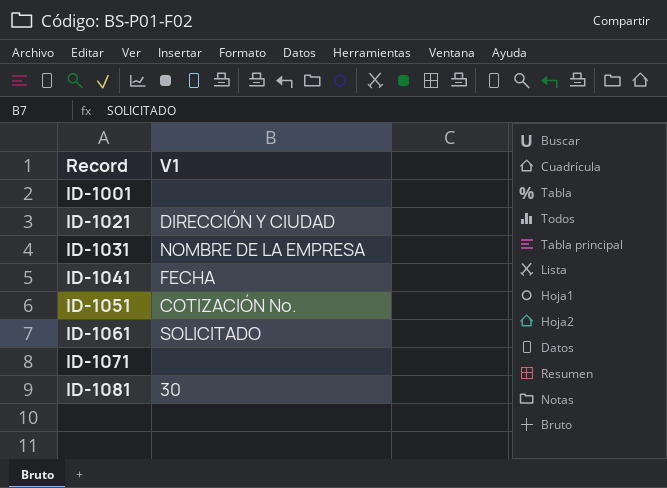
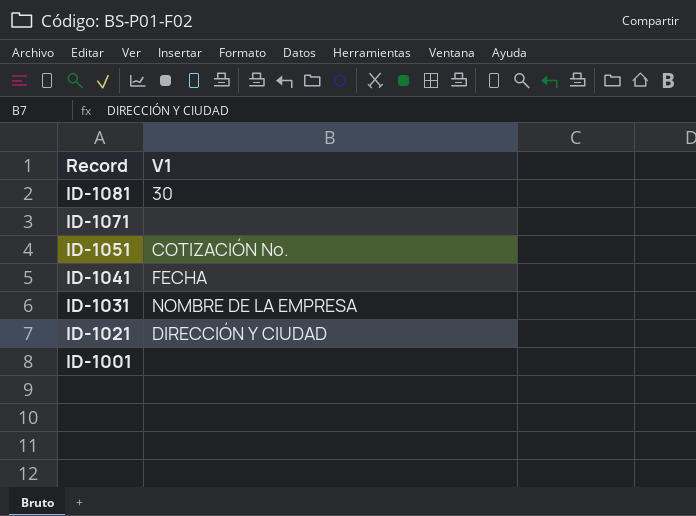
row order: Record ascending -> Record descending
row ID-1061: SOLICITADO -> none

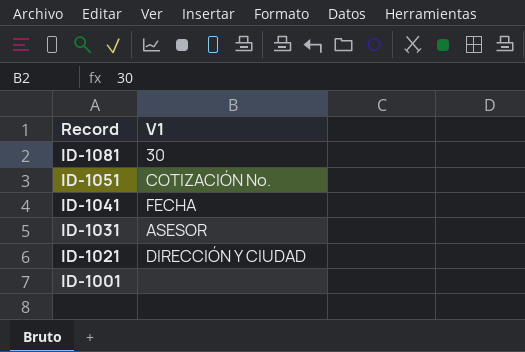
row ID-1071: none -> none
ID-1031 | V1: NOMBRE DE LA EMPRESA -> ASESOR

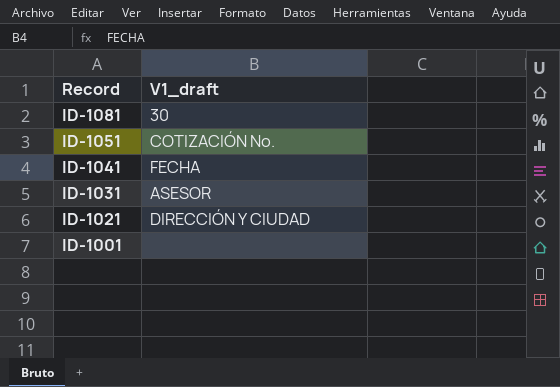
column name: V1 -> V1_draft

